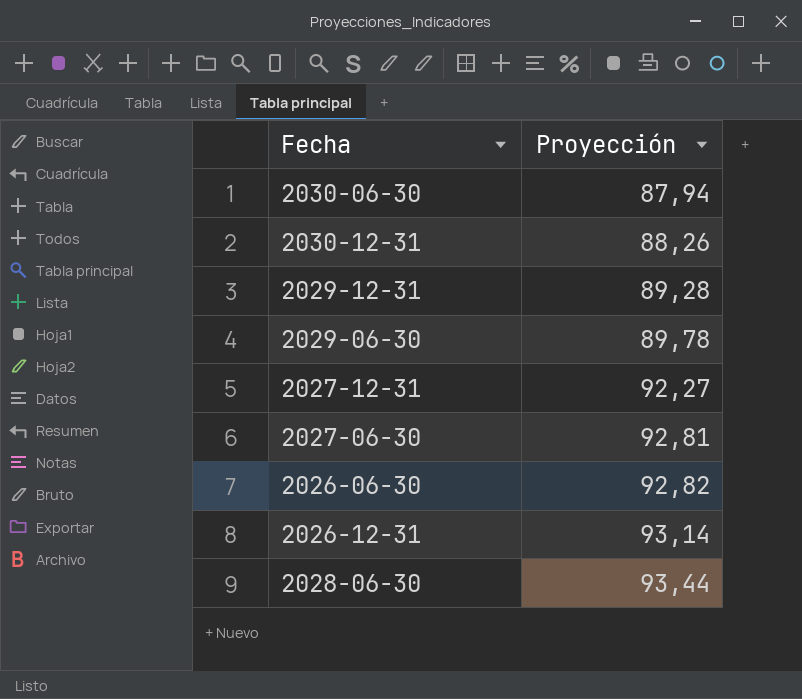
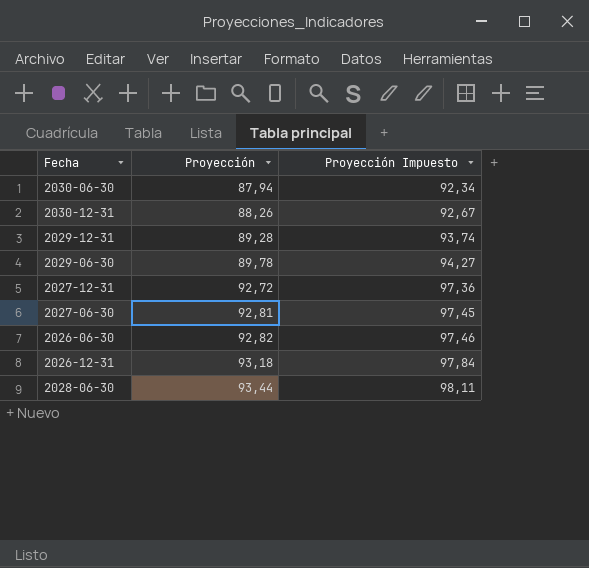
column Proyección Impuesto | formula: none -> [Proyección] * 1,05
2027-12-31 | Proyección: 92,27 -> 92,72
2026-12-31 | Proyección: 93,14 -> 93,18

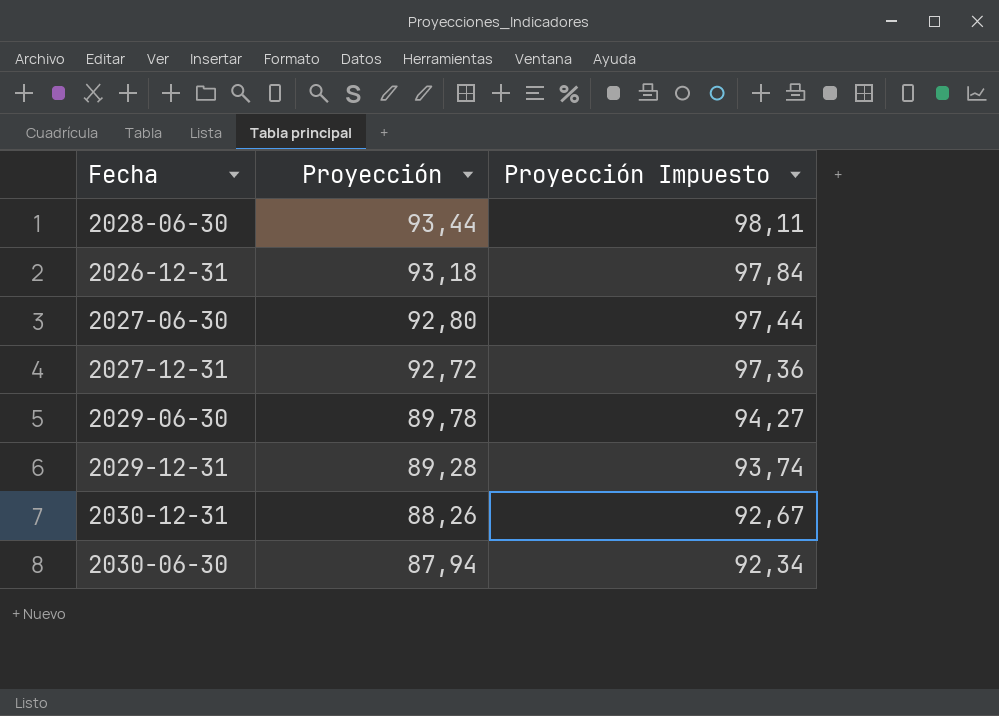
row order: Proyección ascending -> Proyección descending
row 2026-06-30: 92,82 | 97,46 -> none
2027-06-30 | Proyección: 92,81 -> 92,80
2027-06-30 | Proyección Impuesto: 97,45 -> 97,44

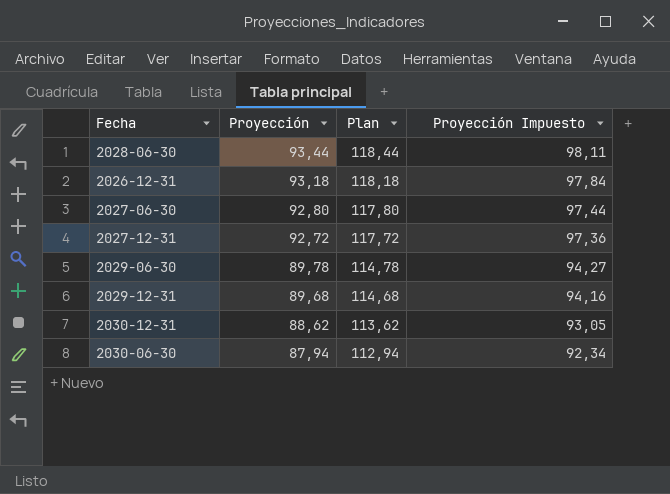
column Plan | formula: none -> [Proyección] + 25
2029-12-31 | Proyección: 89,28 -> 89,68
2029-12-31 | Proyección Impuesto: 93,74 -> 94,16
2030-12-31 | Proyección: 88,26 -> 88,62
2030-12-31 | Proyección Impuesto: 92,67 -> 93,05

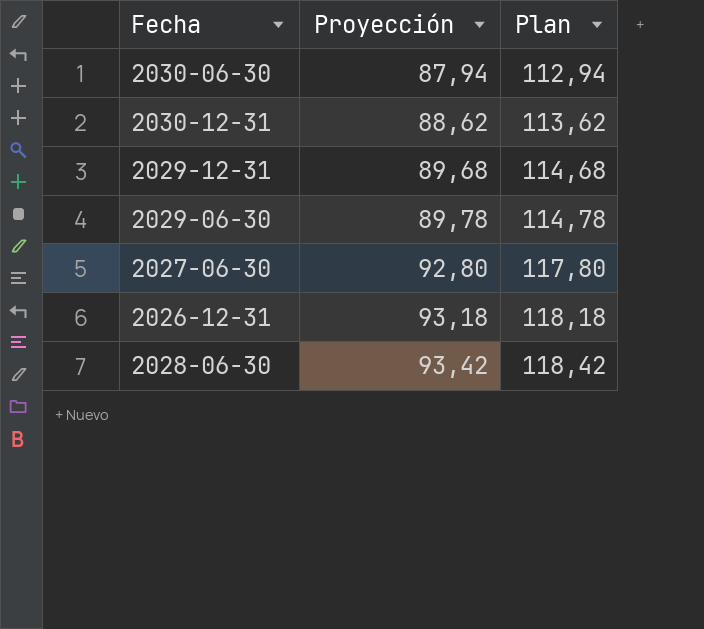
row order: Proyección descending -> Proyección ascending
column Proyección Impuesto | formula: [Proyección] * 1,05 -> none
row 2027-12-31: 92,72 | 117,72 | 97,36 -> none
2028-06-30 | Proyección: 93,44 -> 93,42
2028-06-30 | Plan: 118,44 -> 118,42

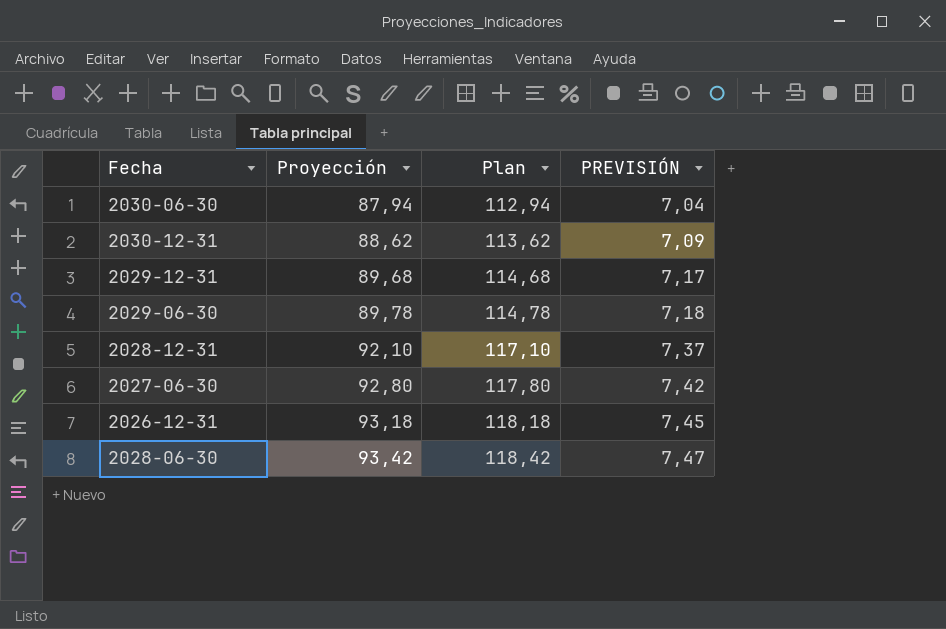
column PREVISIÓN | formula: none -> [Proyección] * 0,08
row 2028-12-31: none -> 92,10 | 117,10 | 7,37

